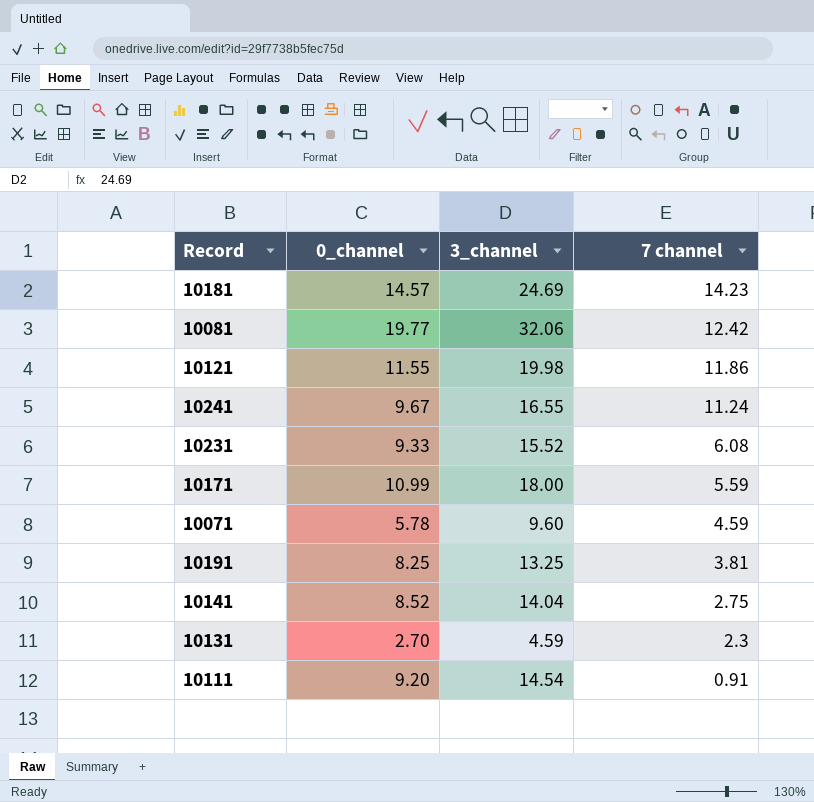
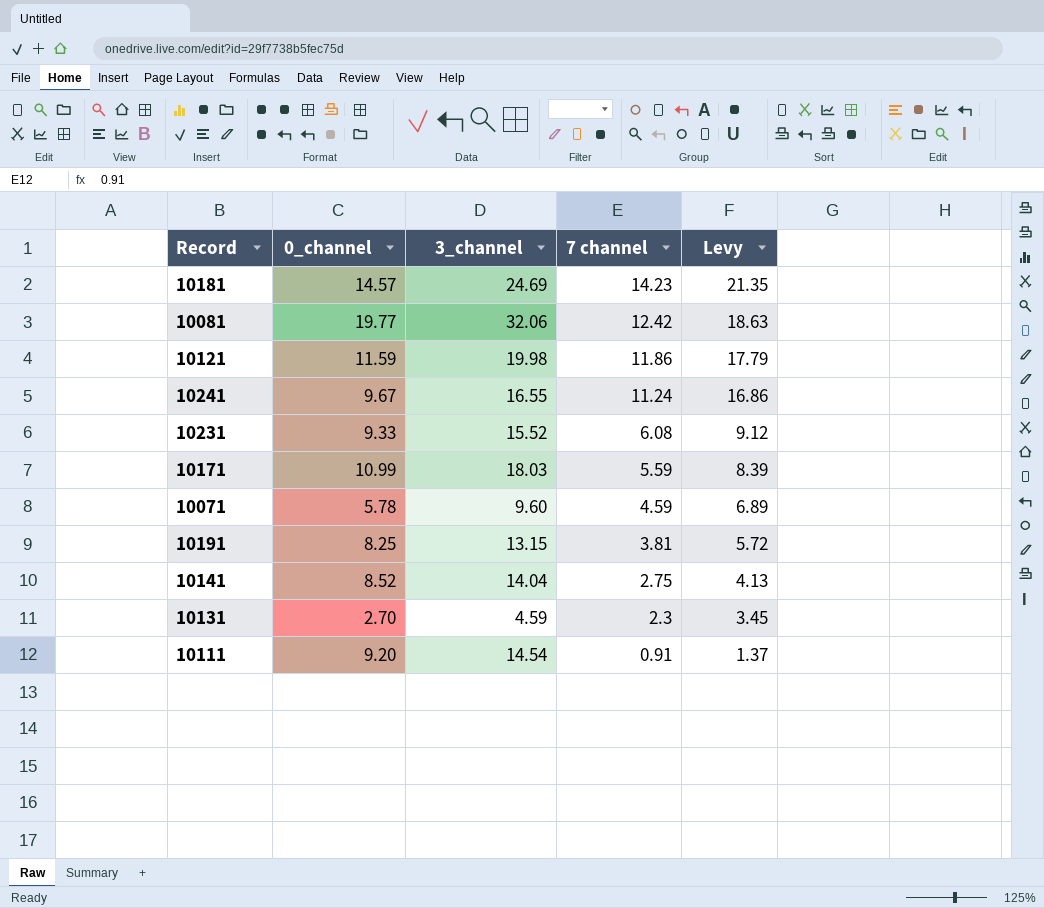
column Levy | formula: none -> [7 channel] * 1.5
10121 | 0_channel: 11.55 -> 11.59
10171 | 3_channel: 18.00 -> 18.03
10191 | 3_channel: 13.25 -> 13.15

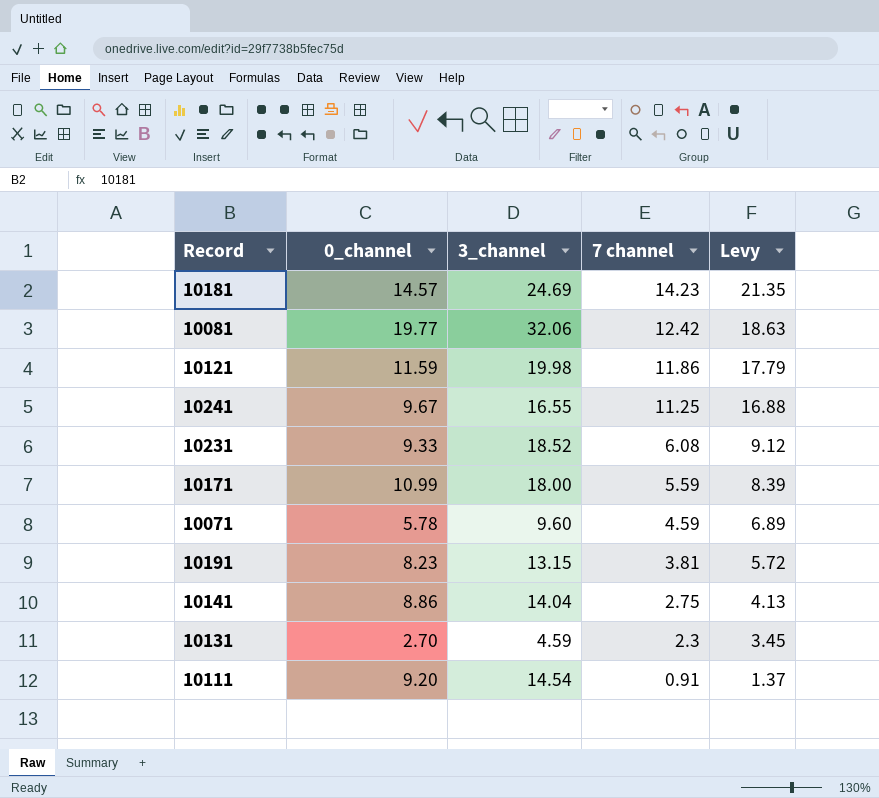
10241 | 7 channel: 11.24 -> 11.25
10241 | Levy: 16.86 -> 16.88
10231 | 3_channel: 15.52 -> 18.52
10171 | 3_channel: 18.03 -> 18.00
10191 | 0_channel: 8.25 -> 8.23
10141 | 0_channel: 8.52 -> 8.86

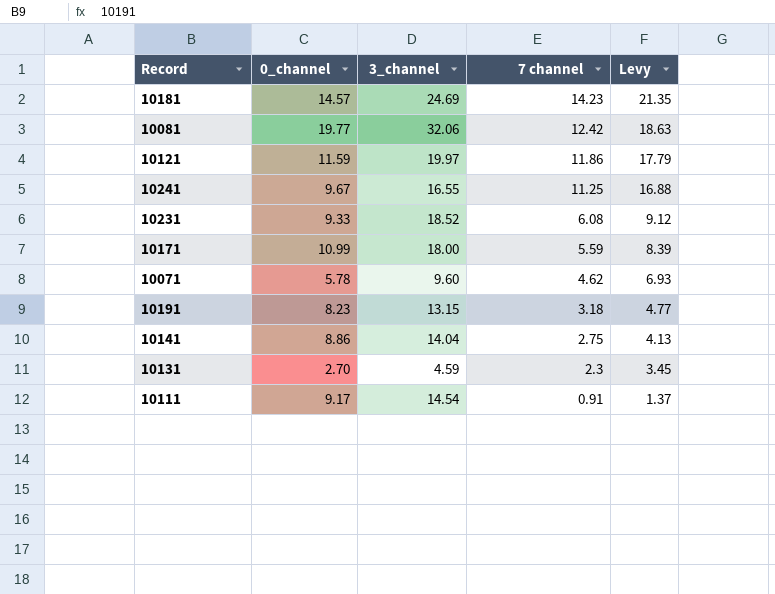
10121 | 3_channel: 19.98 -> 19.97
10071 | 7 channel: 4.59 -> 4.62
10071 | Levy: 6.89 -> 6.93
10191 | 7 channel: 3.81 -> 3.18
10191 | Levy: 5.72 -> 4.77
10111 | 0_channel: 9.20 -> 9.17

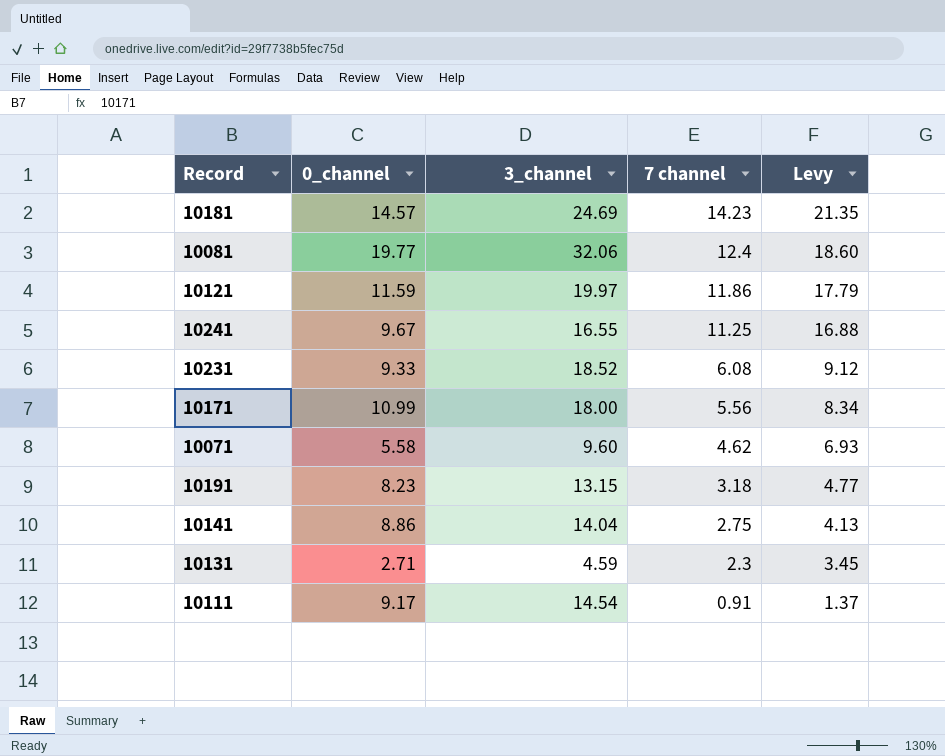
10081 | 7 channel: 12.42 -> 12.4
10081 | Levy: 18.63 -> 18.60
10171 | 7 channel: 5.59 -> 5.56
10171 | Levy: 8.39 -> 8.34
10071 | 0_channel: 5.78 -> 5.58
10131 | 0_channel: 2.70 -> 2.71

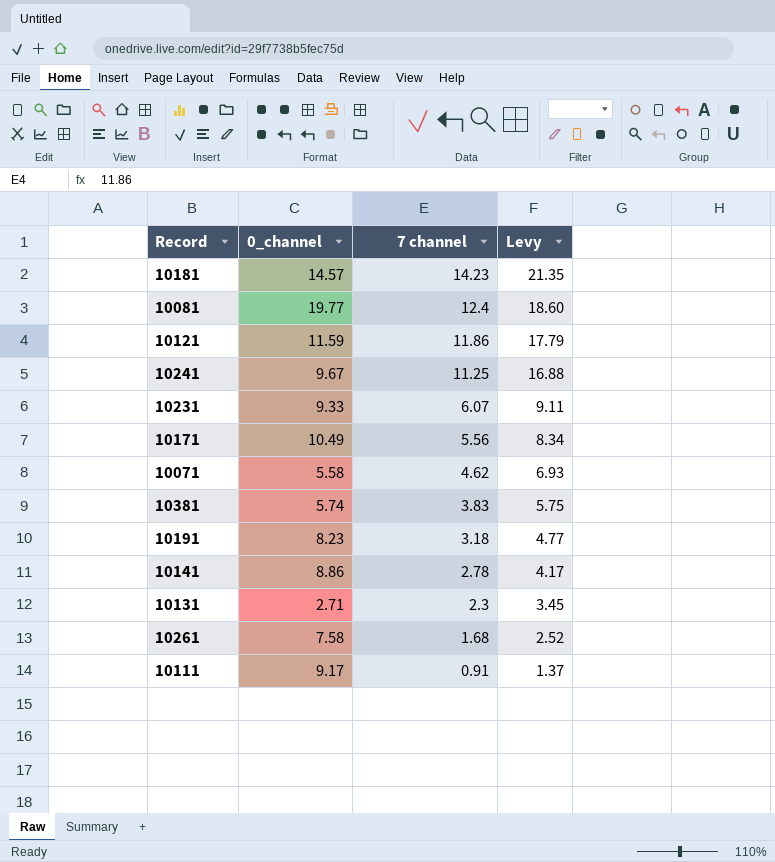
column 3_channel | position: 3 -> none
10231 | 7 channel: 6.08 -> 6.07
10231 | Levy: 9.12 -> 9.11
10171 | 0_channel: 10.99 -> 10.49
row 10381: none -> 5.74 | 3.83 | 5.75
10141 | 7 channel: 2.75 -> 2.78
10141 | Levy: 4.13 -> 4.17
row 10261: none -> 7.58 | 1.68 | 2.52

